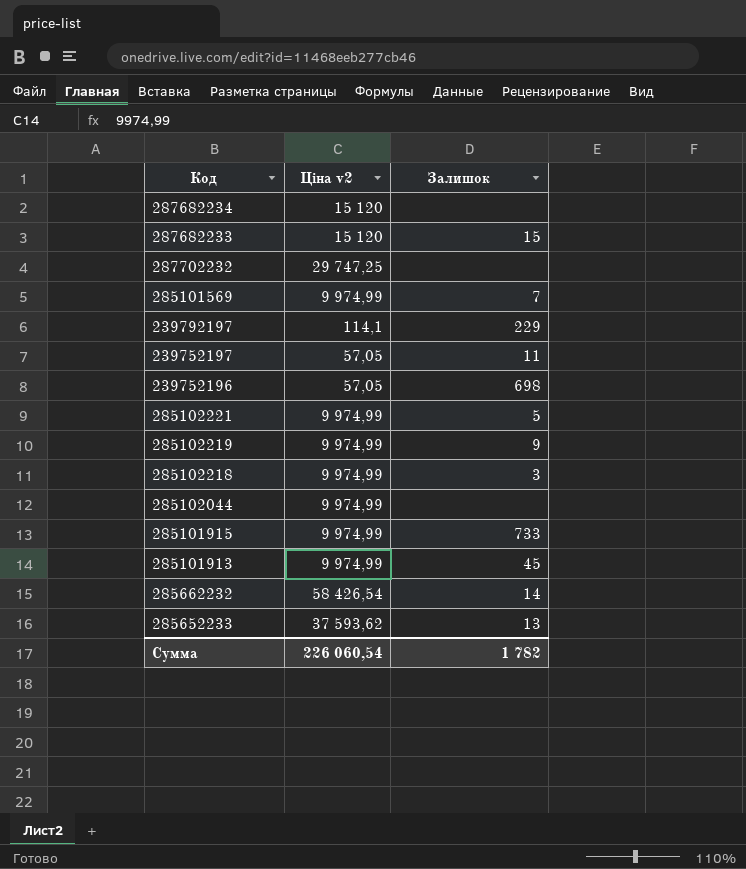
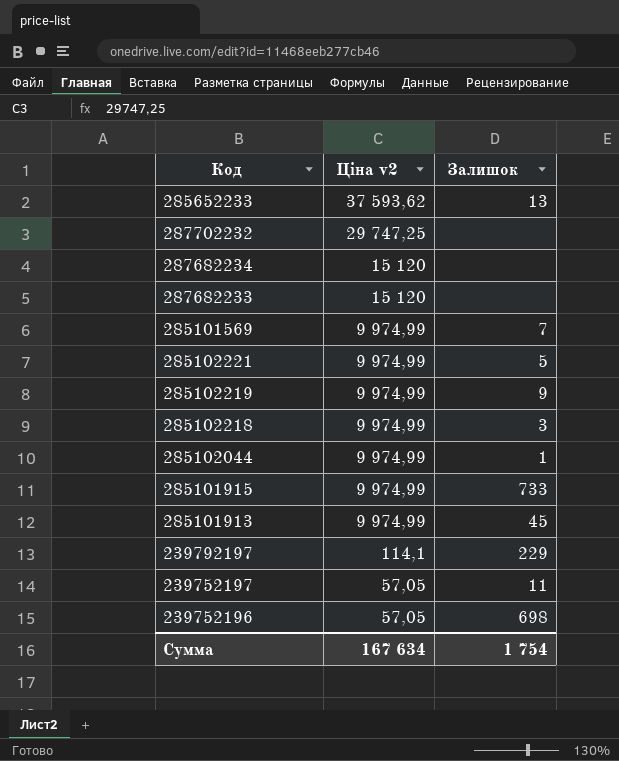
row order: none -> Ціна v2 descending
row 285662232: 58 426,54 | 14 -> none
287682233 | Залишок: 15 -> none
285102044 | Залишок: none -> 1
Сумма | Ціна v2: 226 060,54 -> 167 634
Сумма | Залишок: 1 782 -> 1 754

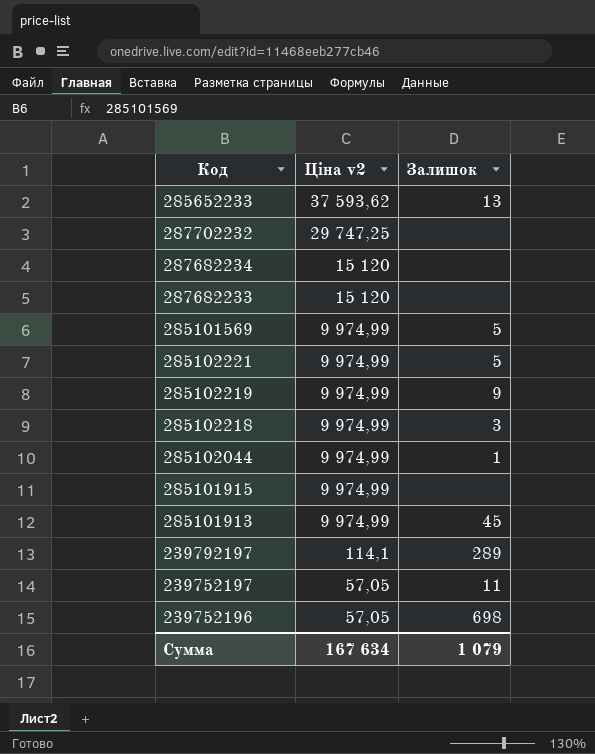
285101569 | Залишок: 7 -> 5
285101915 | Залишок: 733 -> none
239792197 | Залишок: 229 -> 289
Сумма | Залишок: 1 754 -> 1 079

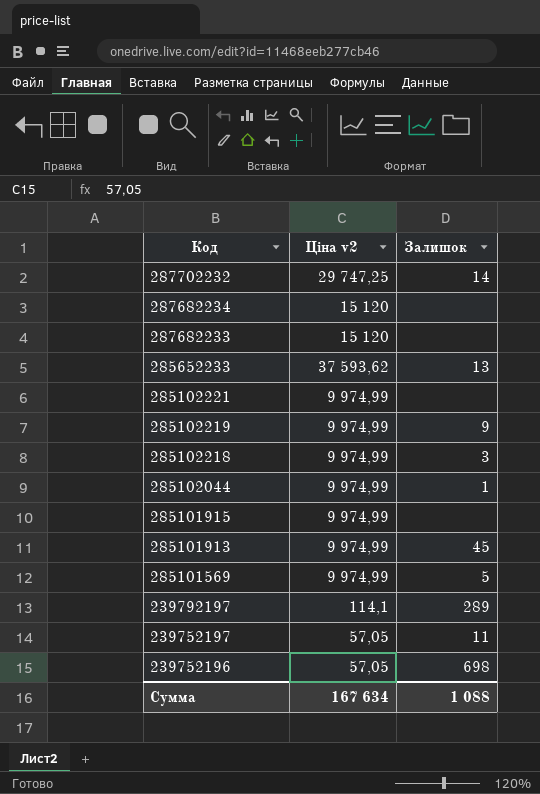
row order: Ціна v2 descending -> Код descending
287702232 | Залишок: none -> 14
285102221 | Залишок: 5 -> none
Сумма | Залишок: 1 079 -> 1 088

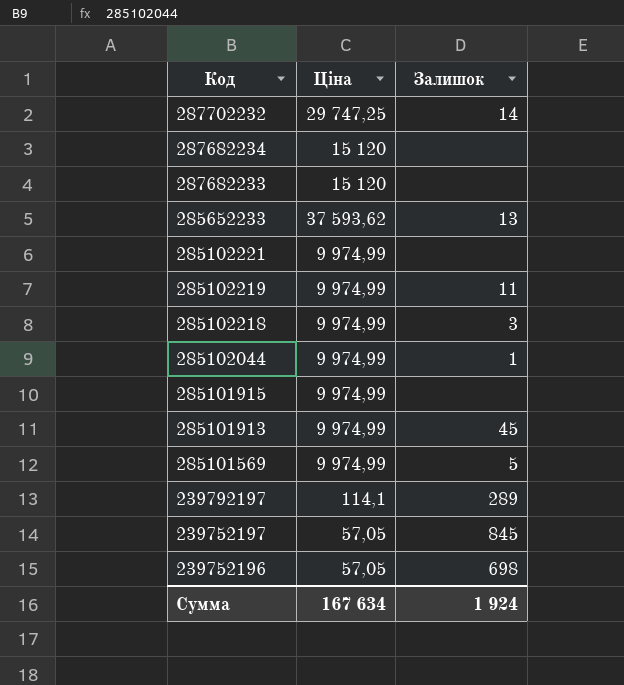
column name: Ціна v2 -> Ціна
285102219 | Залишок: 9 -> 11
239752197 | Залишок: 11 -> 845
Сумма | Залишок: 1 088 -> 1 924

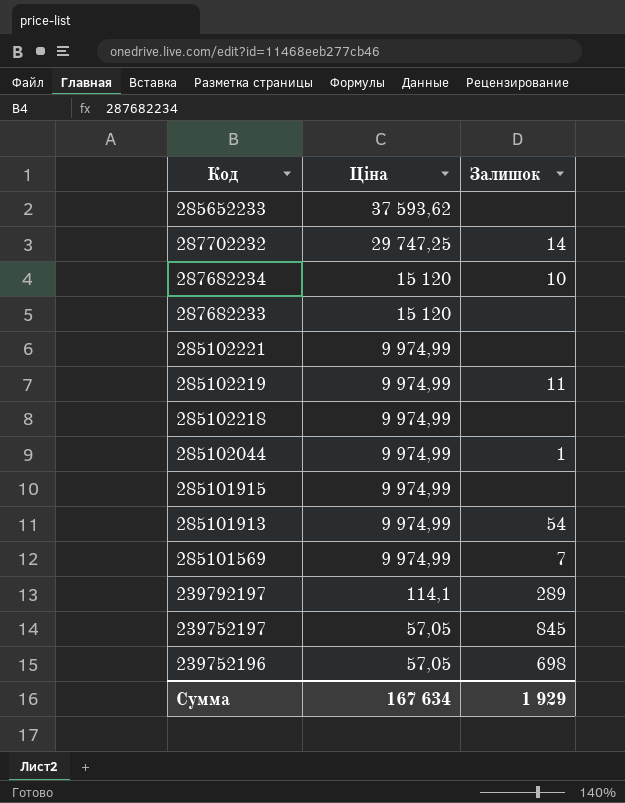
row order: Код descending -> Ціна descending
285652233 | Залишок: 13 -> none
287682234 | Залишок: none -> 10
285102218 | Залишок: 3 -> none
285101913 | Залишок: 45 -> 54
285101569 | Залишок: 5 -> 7
Сумма | Залишок: 1 924 -> 1 929

